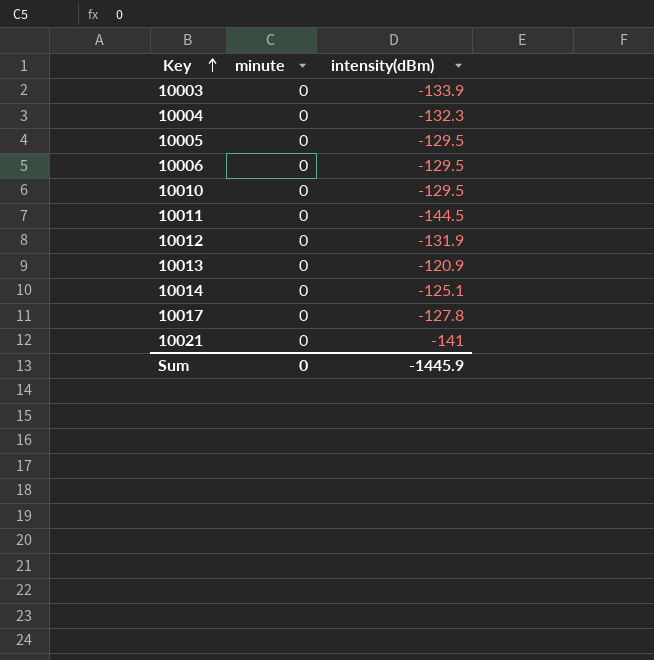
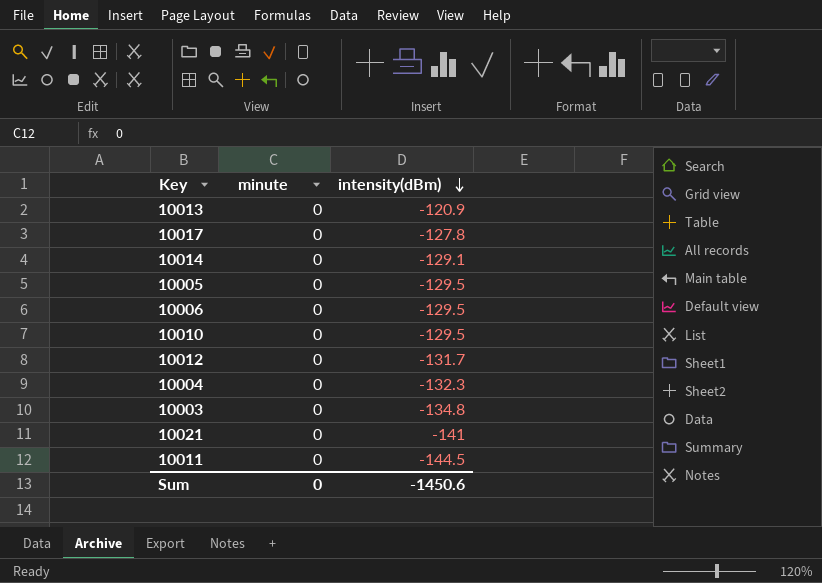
row order: Key ascending -> intensity(dBm) descending
10014 | intensity(dBm): -125.1 -> -129.1
10012 | intensity(dBm): -131.9 -> -131.7
10003 | intensity(dBm): -133.9 -> -134.8
Sum | intensity(dBm): -1445.9 -> -1450.6

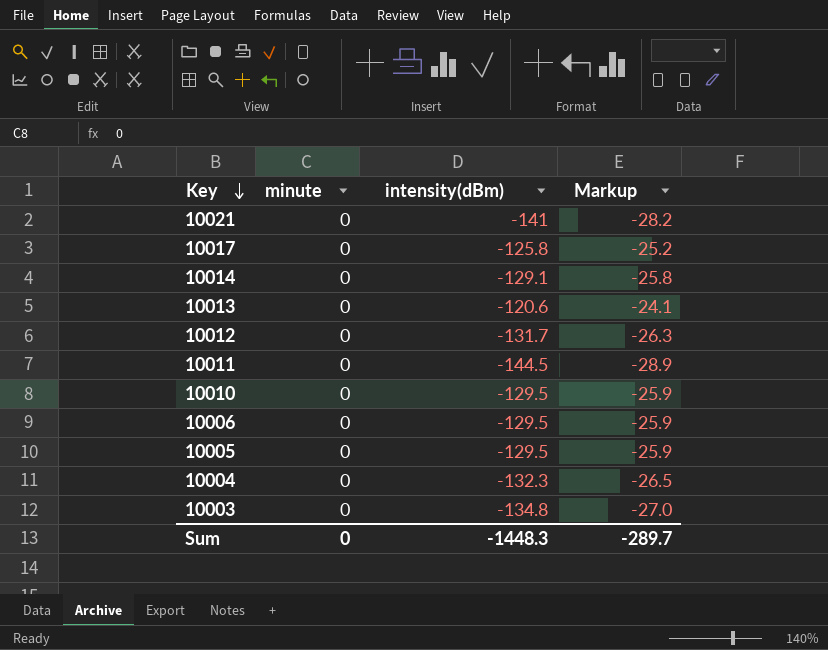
row order: intensity(dBm) descending -> Key descending
column Markup | formula: none -> [intensity(dBm)] * 0.2
10017 | intensity(dBm): -127.8 -> -125.8
10013 | intensity(dBm): -120.9 -> -120.6
Sum | intensity(dBm): -1450.6 -> -1448.3

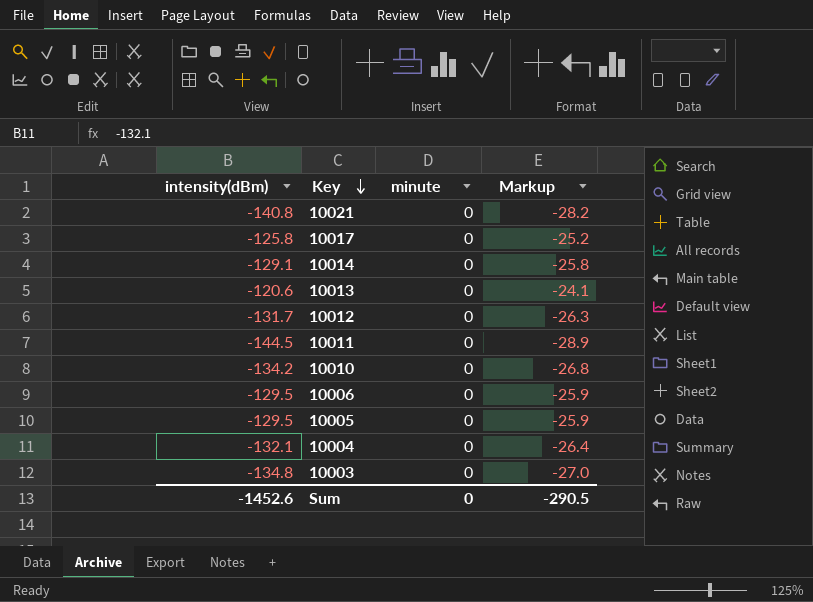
column intensity(dBm) | position: 3 -> 1
10021 | intensity(dBm): -141 -> -140.8
10010 | intensity(dBm): -129.5 -> -134.2
10010 | Markup: -25.9 -> -26.8
10004 | intensity(dBm): -132.3 -> -132.1
10004 | Markup: -26.5 -> -26.4
Sum | intensity(dBm): -1448.3 -> -1452.6
Sum | Markup: -289.7 -> -290.5

